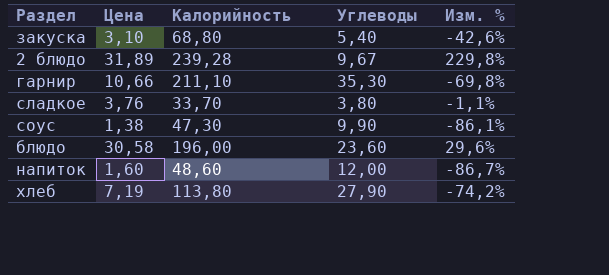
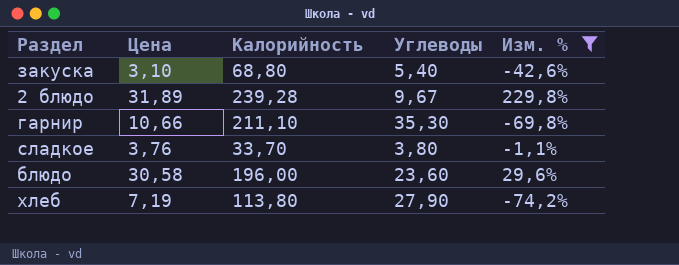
filter: none -> Изм. % >= -74,2%

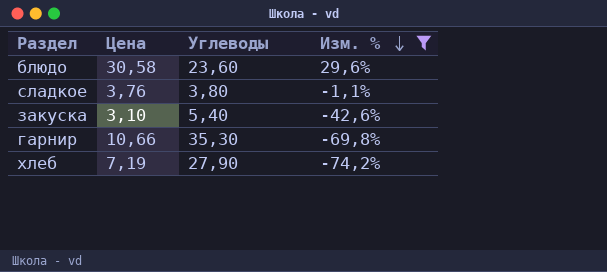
row order: none -> Изм. % descending
column Калорийность | position: 3 -> none
row 2 блюдо: 31,89 | 239,28 | 9,67 | 229,8% -> none

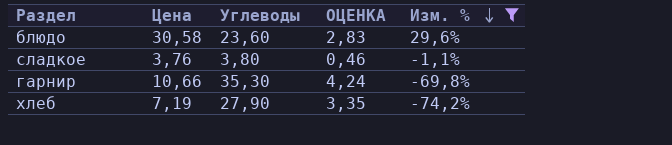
column ОЦЕНКА | formula: none -> [Углеводы] * 0,12
row закуска: 3,10 | 5,40 | -42,6% -> none

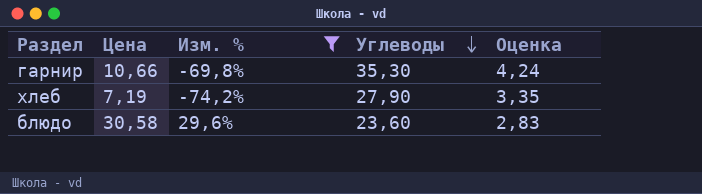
row order: Изм. % descending -> Углеводы descending
column Изм. % | position: 5 -> 3
column name: ОЦЕНКА -> Оценка
row сладкое: 3,76 | 3,80 | 0,46 | -1,1% -> none

